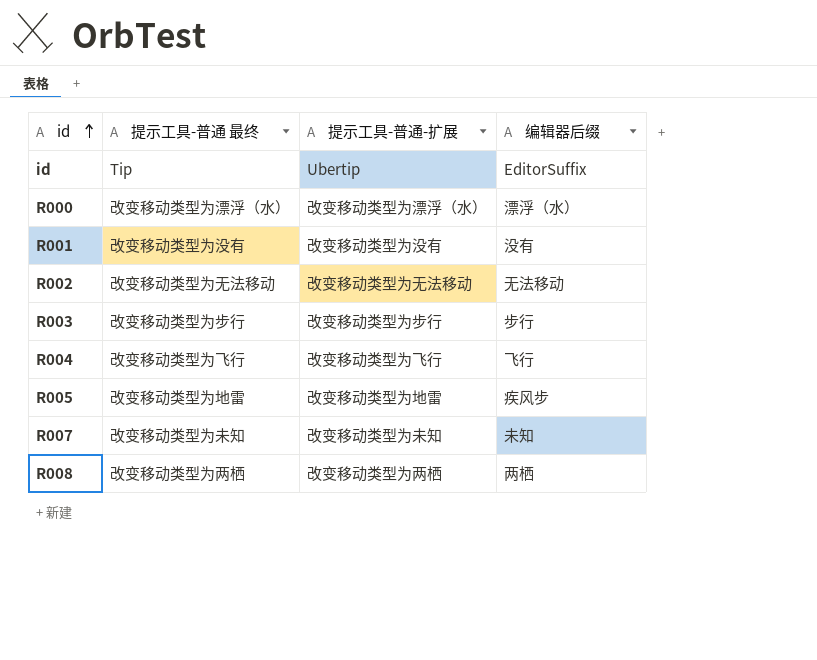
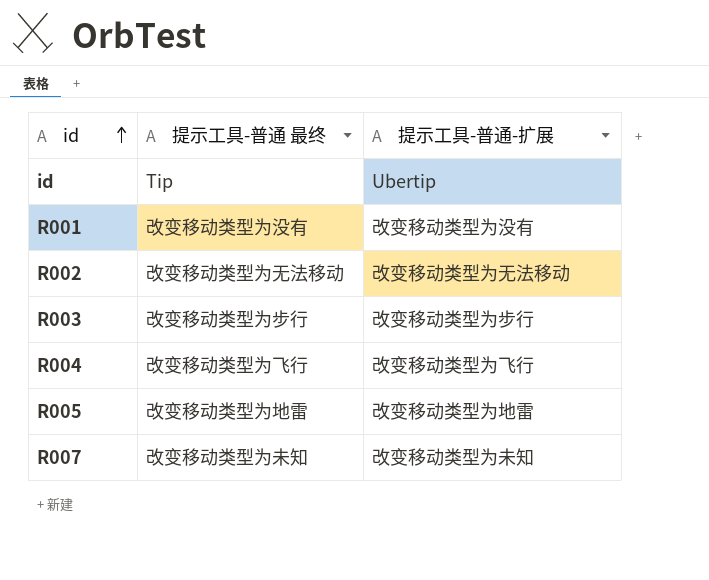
column 编辑器后缀 | position: 4 -> none
row R000: 改变移动类型为漂浮（水） | 改变移动类型为漂浮（水） | 漂浮（水） -> none
row R008: 改变移动类型为两栖 | 改变移动类型为两栖 | 两栖 -> none

